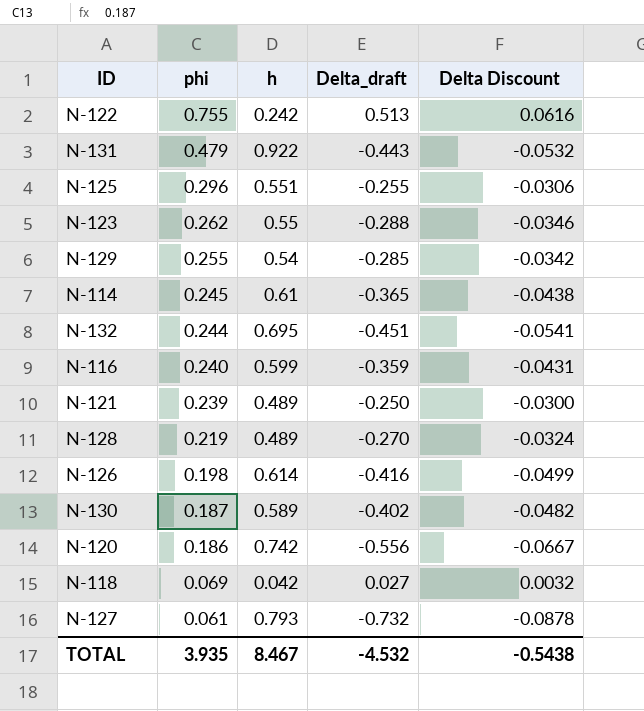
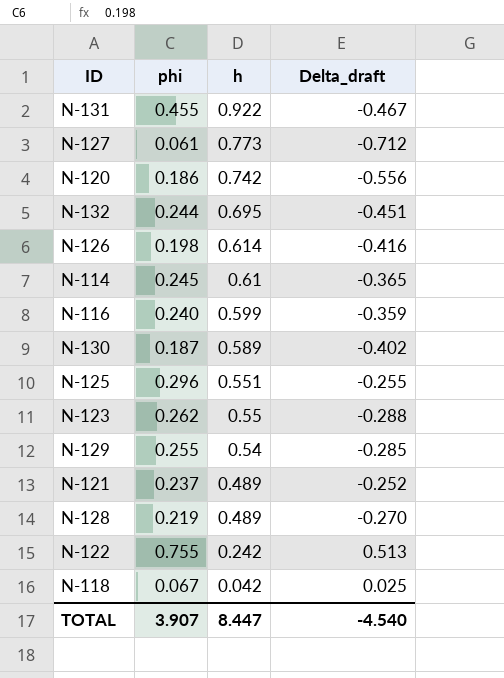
row order: phi descending -> h descending
column Delta Discount | formula: [Delta_draft] * 0.12 -> none
N-131 | phi: 0.479 -> 0.455
N-131 | Delta_draft: -0.443 -> -0.467
N-127 | h: 0.793 -> 0.773
N-127 | Delta_draft: -0.732 -> -0.712
N-121 | phi: 0.239 -> 0.237
N-121 | Delta_draft: -0.250 -> -0.252
N-118 | phi: 0.069 -> 0.067
N-118 | Delta_draft: 0.027 -> 0.025
TOTAL | phi: 3.935 -> 3.907
TOTAL | h: 8.467 -> 8.447
TOTAL | Delta_draft: -4.532 -> -4.540

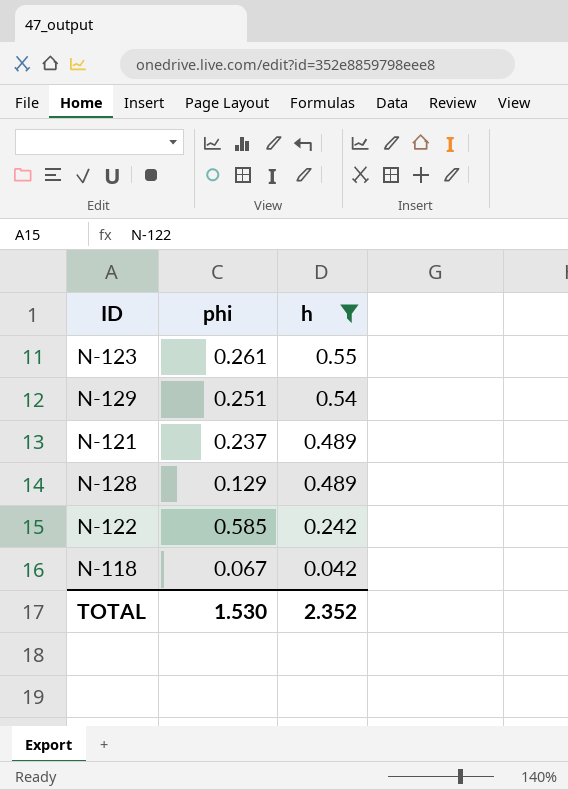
filter: none -> h <= 0.55
column Delta_draft | formula: [phi] - [h] -> none
N-123 | phi: 0.262 -> 0.261
N-129 | phi: 0.255 -> 0.251
N-128 | phi: 0.219 -> 0.129
N-122 | phi: 0.755 -> 0.585
TOTAL | phi: 3.907 -> 1.530
TOTAL | h: 8.447 -> 2.352

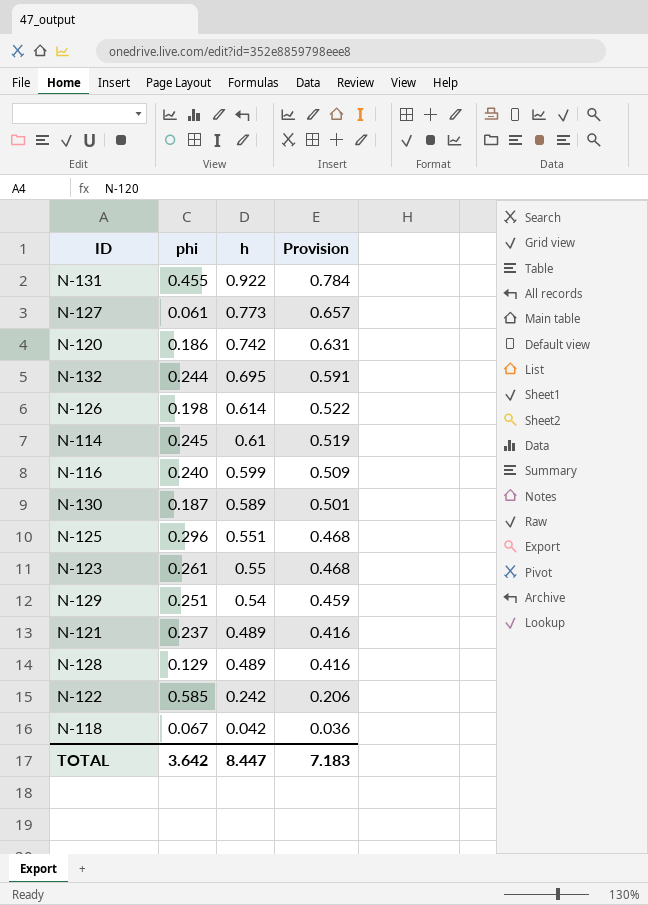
filter: h <= 0.55 -> none
column Provision | formula: none -> [h] * 0.85
TOTAL | phi: 1.530 -> 3.642
TOTAL | h: 2.352 -> 8.447

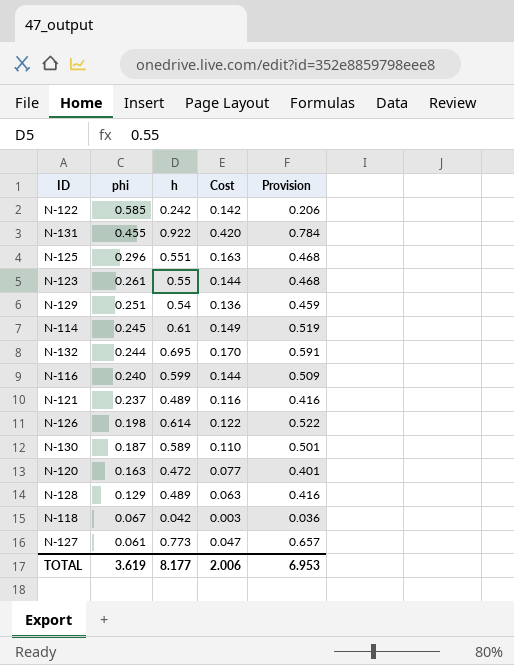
row order: h descending -> phi descending
column Cost | formula: none -> [phi] * [h]
N-120 | phi: 0.186 -> 0.163
N-120 | h: 0.742 -> 0.472
N-120 | Provision: 0.631 -> 0.401
TOTAL | phi: 3.642 -> 3.619
TOTAL | h: 8.447 -> 8.177
TOTAL | Provision: 7.183 -> 6.953

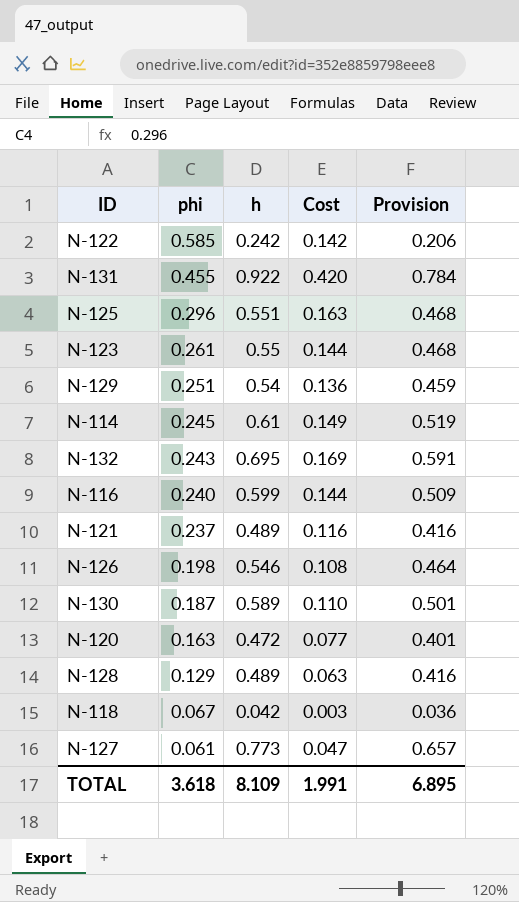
N-132 | phi: 0.244 -> 0.243
N-132 | Cost: 0.170 -> 0.169
N-126 | h: 0.614 -> 0.546
N-126 | Cost: 0.122 -> 0.108
N-126 | Provision: 0.522 -> 0.464
TOTAL | phi: 3.619 -> 3.618
TOTAL | h: 8.177 -> 8.109
TOTAL | Cost: 2.006 -> 1.991
TOTAL | Provision: 6.953 -> 6.895

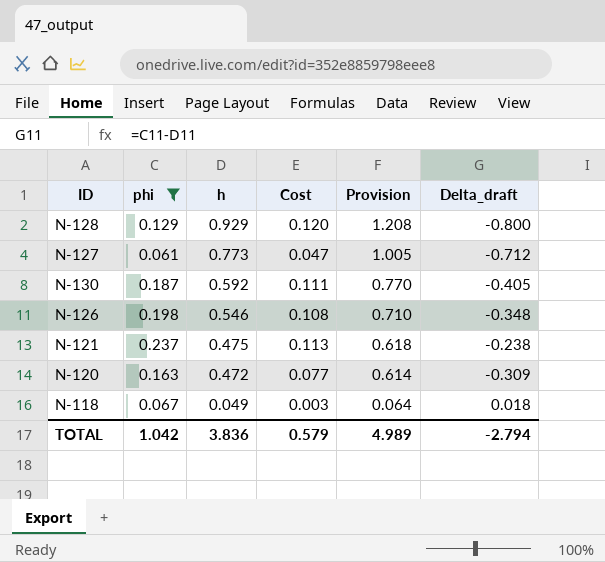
filter: none -> phi <= 0.237
row order: phi descending -> h descending
column Provision | formula: [h] * 0.85 -> [h] * 1.3
column Delta_draft | formula: none -> [phi] - [h]
N-128 | h: 0.489 -> 0.929
N-128 | Cost: 0.063 -> 0.120
N-130 | h: 0.589 -> 0.592
N-130 | Cost: 0.110 -> 0.111
N-121 | h: 0.489 -> 0.475
N-121 | Cost: 0.116 -> 0.113
N-118 | h: 0.042 -> 0.049
TOTAL | phi: 3.618 -> 1.042
TOTAL | h: 8.109 -> 3.836
TOTAL | Cost: 1.991 -> 0.579
TOTAL | Provision: 6.895 -> 4.989

